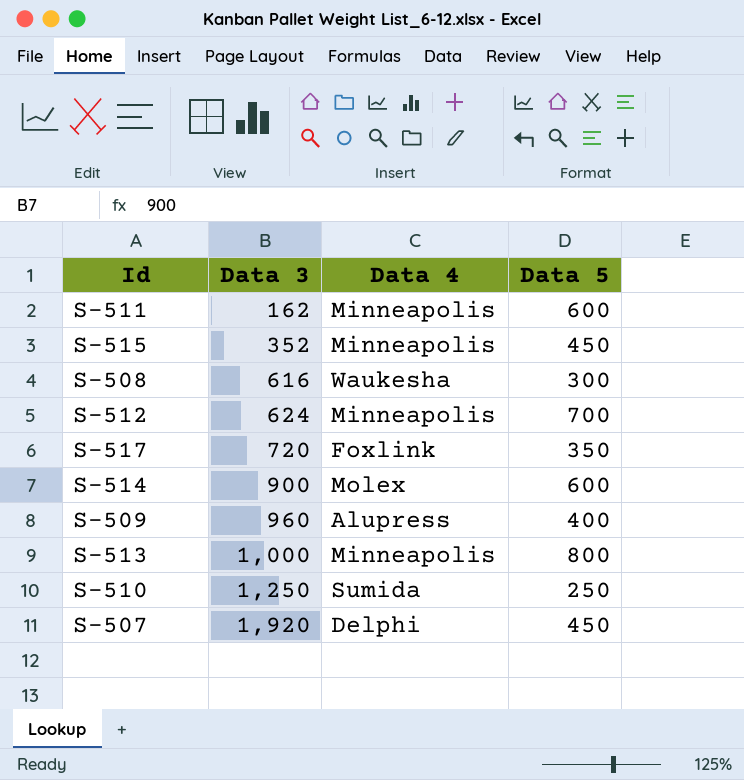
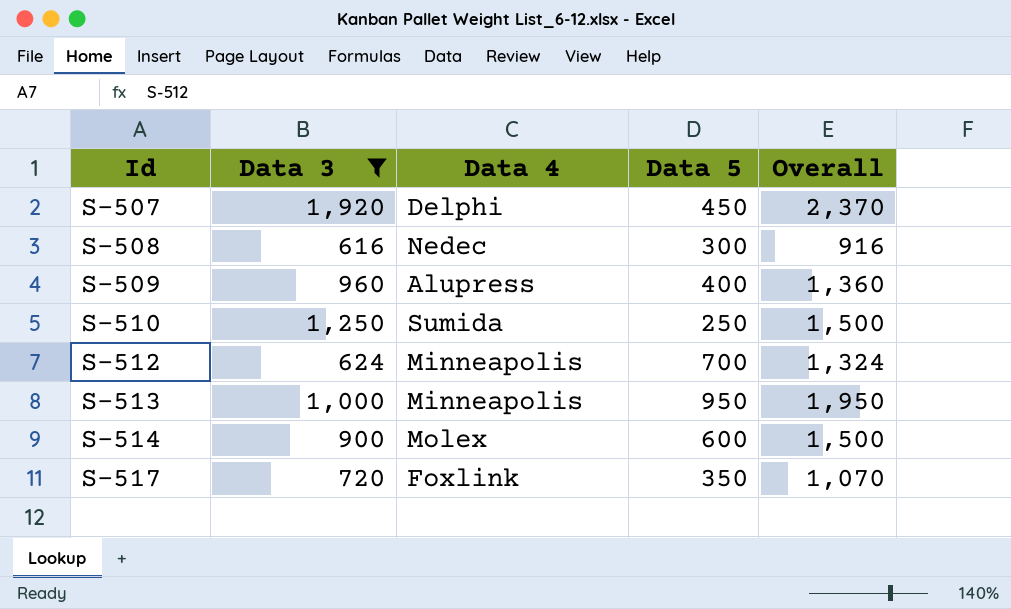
filter: none -> Data 3 >= 616
row order: Data 3 ascending -> Id ascending
column Overall | formula: none -> [Data 3] + [Data 5]
S-508 | Data 4: Waukesha -> Nedec
S-513 | Data 5: 800 -> 950

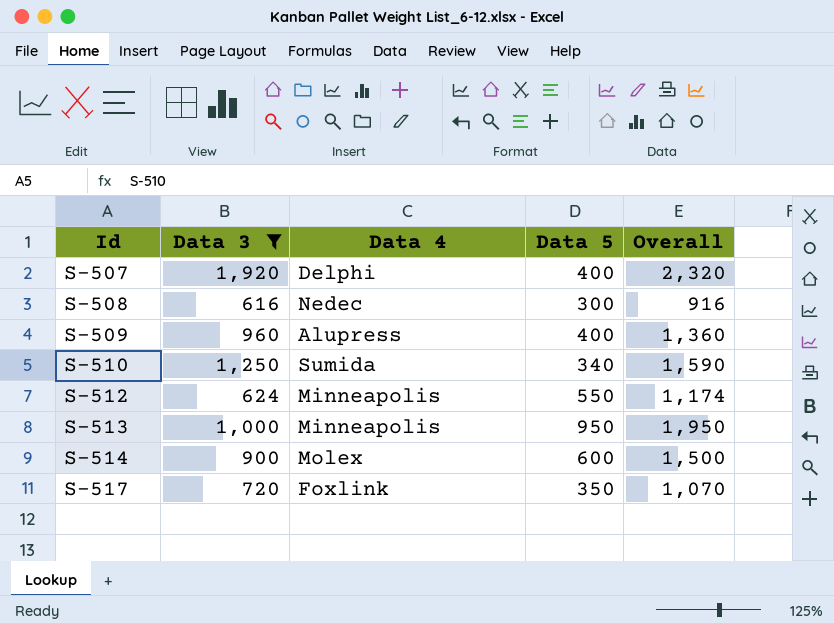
S-507 | Data 5: 450 -> 400
S-507 | Overall: 2,370 -> 2,320
S-510 | Data 5: 250 -> 340
S-510 | Overall: 1,500 -> 1,590
S-512 | Data 5: 700 -> 550
S-512 | Overall: 1,324 -> 1,174

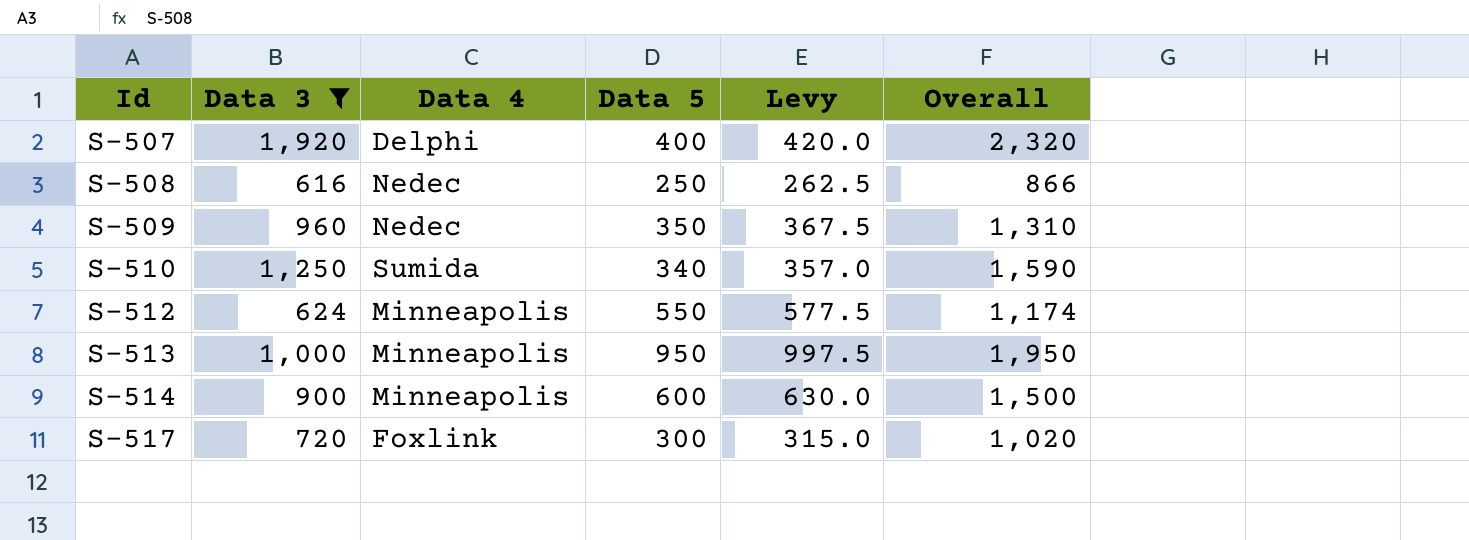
column Levy | formula: none -> [Data 5] * 1.05
S-508 | Data 5: 300 -> 250
S-508 | Overall: 916 -> 866
S-509 | Data 4: Alupress -> Nedec
S-509 | Data 5: 400 -> 350
S-509 | Overall: 1,360 -> 1,310
S-514 | Data 4: Molex -> Minneapolis
S-517 | Data 5: 350 -> 300
S-517 | Overall: 1,070 -> 1,020

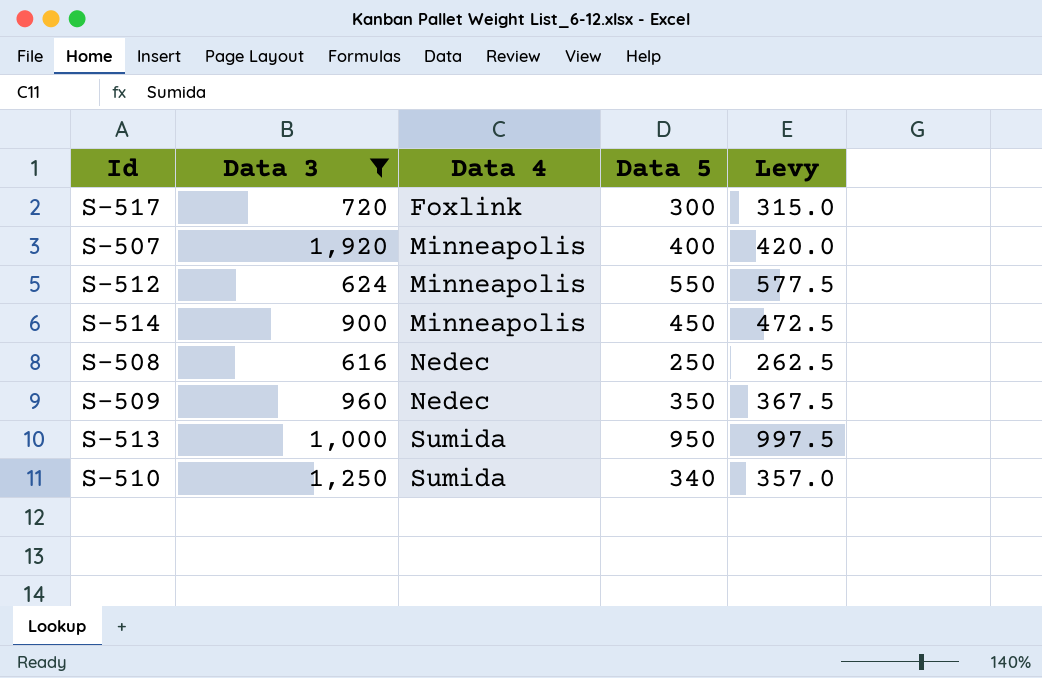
row order: Id ascending -> Data 4 ascending
column Overall | formula: [Data 3] + [Data 5] -> none
S-507 | Data 4: Delphi -> Minneapolis
S-514 | Data 5: 600 -> 450
S-514 | Levy: 630.0 -> 472.5
S-513 | Data 4: Minneapolis -> Sumida

